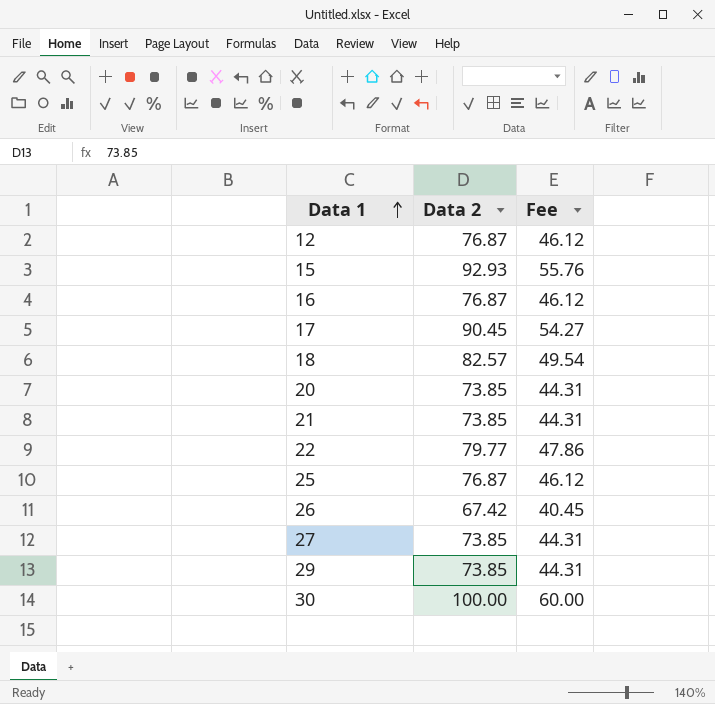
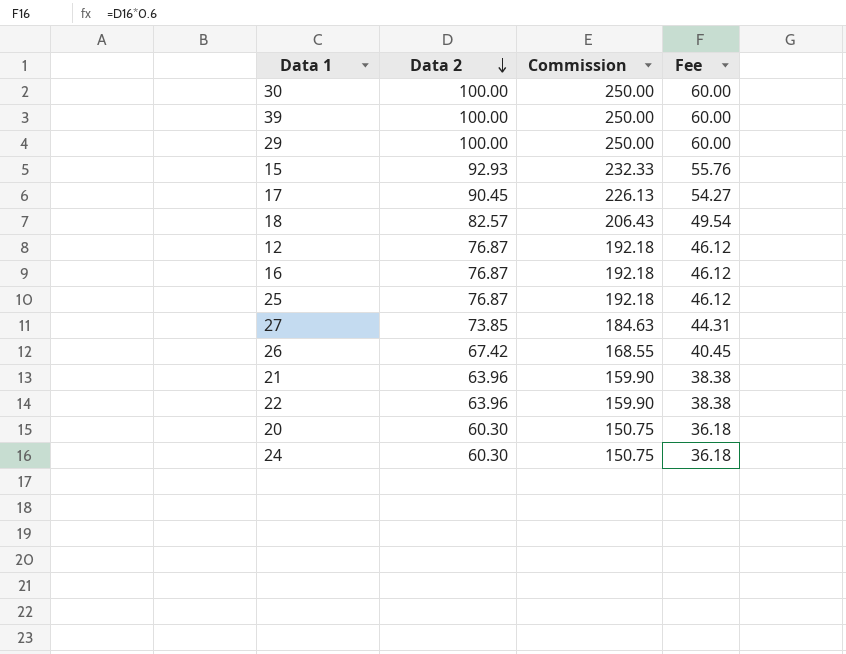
row order: Data 1 ascending -> Data 2 descending
column Commission | formula: none -> [Data 2] * 2.5
row 39: none -> 100.00 | 250.00 | 60.00
29 | Data 2: 73.85 -> 100.00
29 | Fee: 44.31 -> 60.00
21 | Data 2: 73.85 -> 63.96
21 | Fee: 44.31 -> 38.38
22 | Data 2: 79.77 -> 63.96
22 | Fee: 47.86 -> 38.38
20 | Data 2: 73.85 -> 60.30
20 | Fee: 44.31 -> 36.18
row 24: none -> 60.30 | 150.75 | 36.18

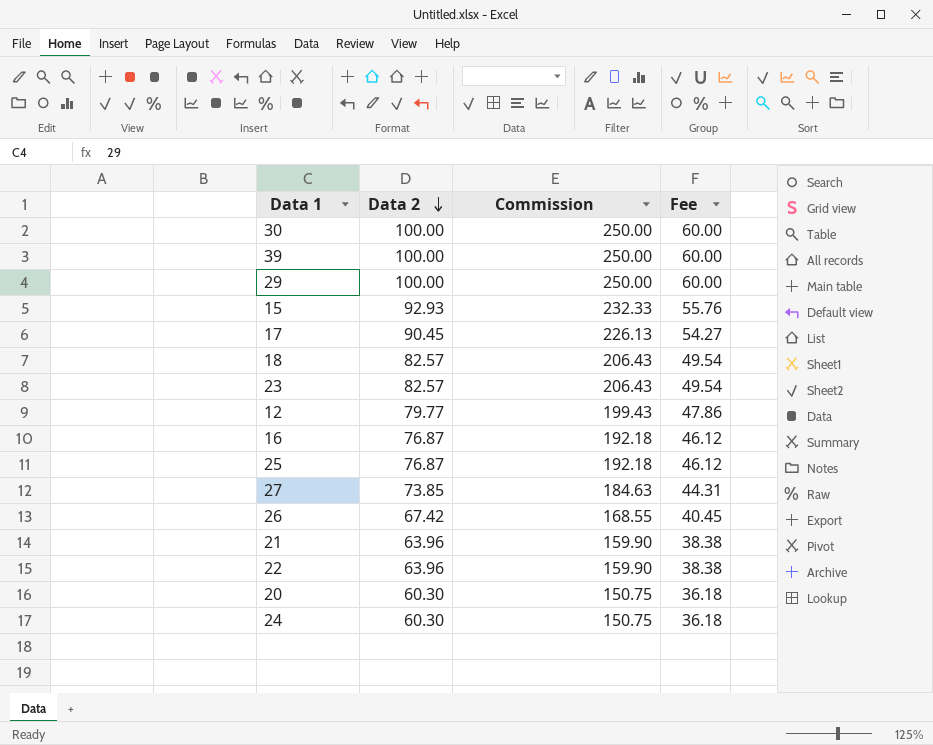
row 23: none -> 82.57 | 206.43 | 49.54
12 | Data 2: 76.87 -> 79.77
12 | Commission: 192.18 -> 199.43
12 | Fee: 46.12 -> 47.86

